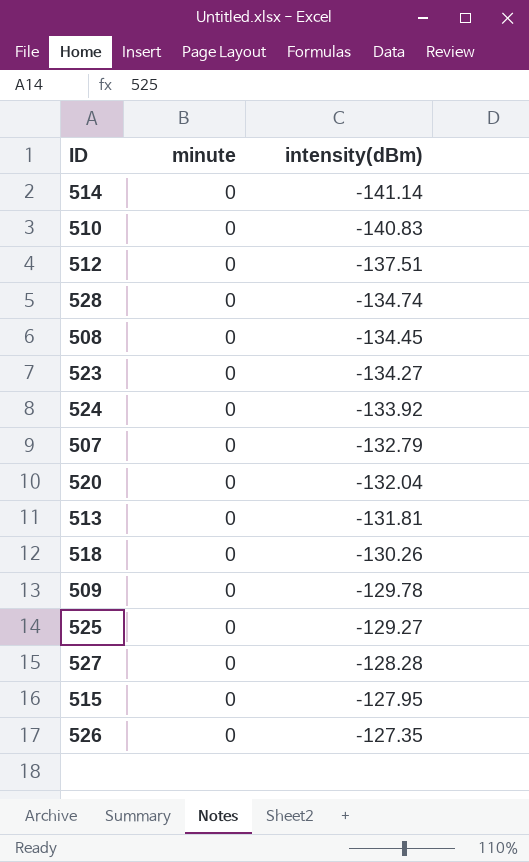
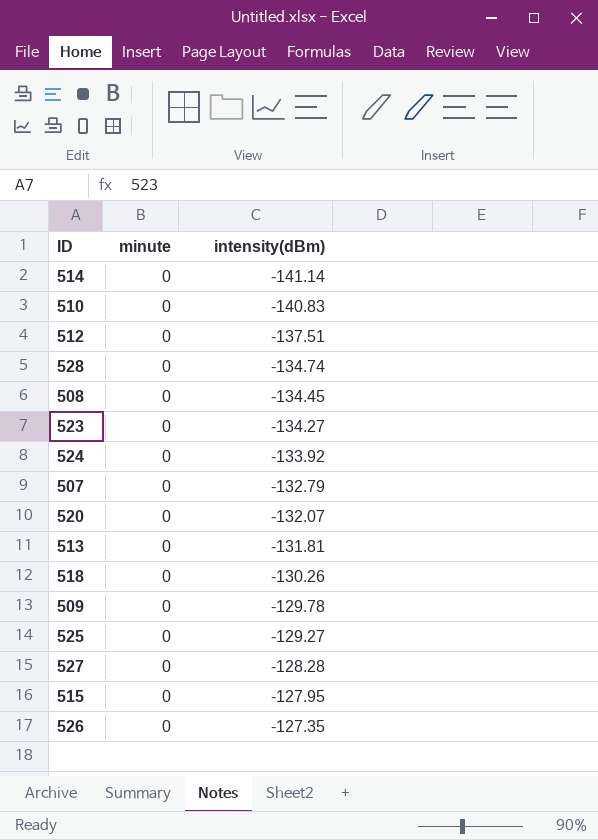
520 | intensity(dBm): -132.04 -> -132.07

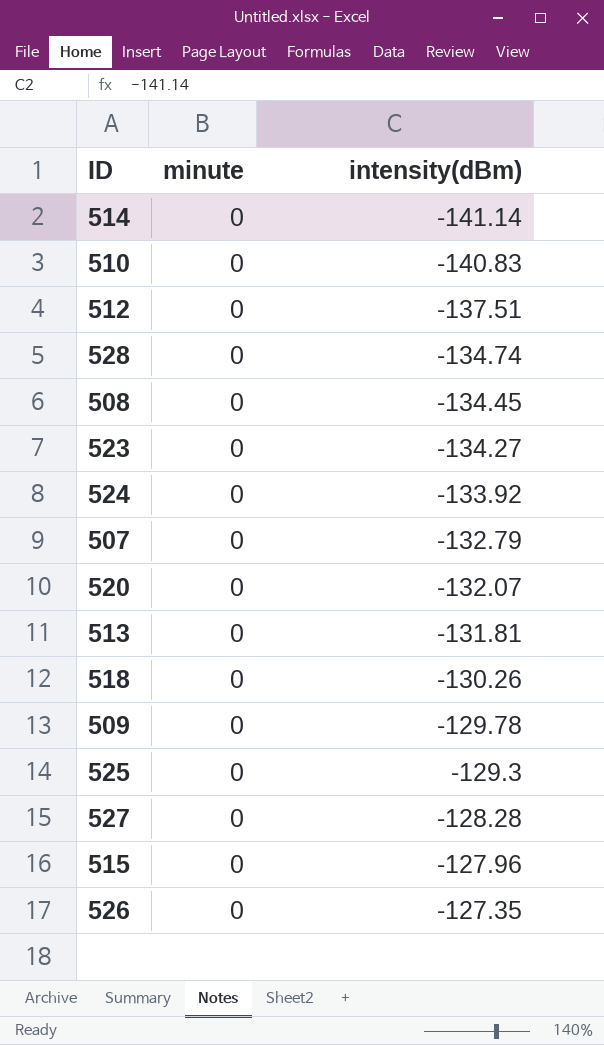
525 | intensity(dBm): -129.27 -> -129.3
515 | intensity(dBm): -127.95 -> -127.96

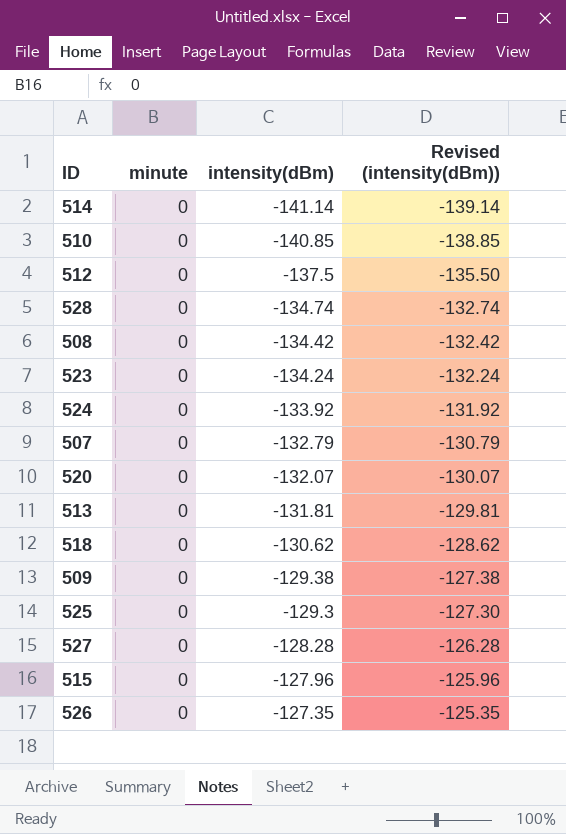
column Revised (intensity(dBm)) | formula: none -> [intensity(dBm)] + 2
510 | intensity(dBm): -140.83 -> -140.85
512 | intensity(dBm): -137.51 -> -137.5
508 | intensity(dBm): -134.45 -> -134.42
523 | intensity(dBm): -134.27 -> -134.24
518 | intensity(dBm): -130.26 -> -130.62
509 | intensity(dBm): -129.78 -> -129.38

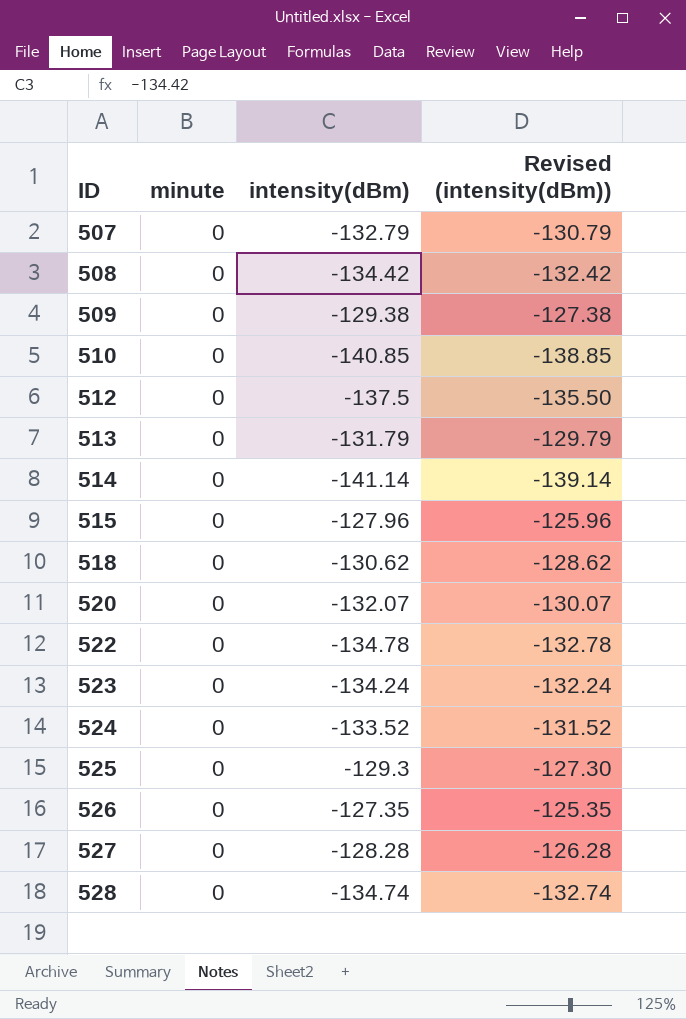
row order: intensity(dBm) ascending -> ID ascending
513 | intensity(dBm): -131.81 -> -131.79
513 | Revised (intensity(dBm)): -129.81 -> -129.79
row 522: none -> 0 | -134.78 | -132.78
524 | intensity(dBm): -133.92 -> -133.52
524 | Revised (intensity(dBm)): -131.92 -> -131.52

